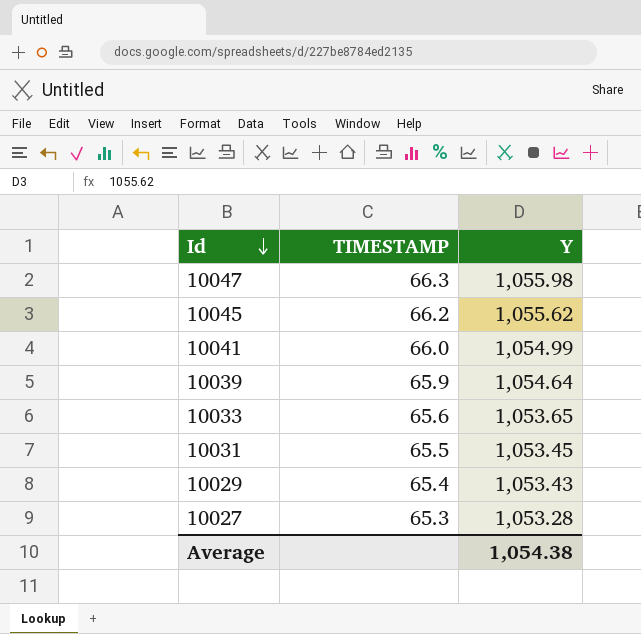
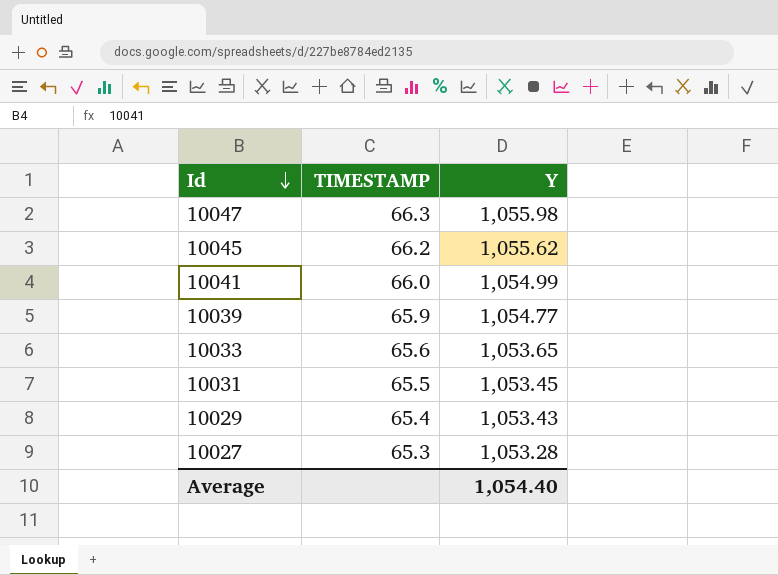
10039 | Y: 1,054.64 -> 1,054.77
Average | Y: 1,054.38 -> 1,054.40

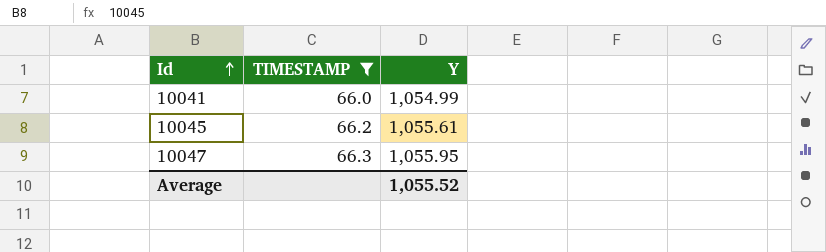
filter: none -> TIMESTAMP >= 66.0
row order: Id descending -> Id ascending
10045 | Y: 1,055.62 -> 1,055.61
10047 | Y: 1,055.98 -> 1,055.95
Average | Y: 1,054.40 -> 1,055.52

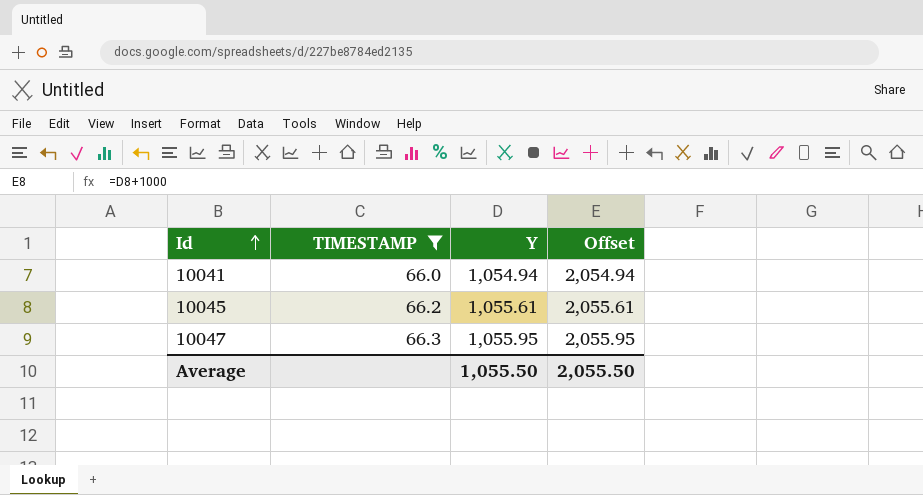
column Offset | formula: none -> [Y] + 1000
10041 | Y: 1,054.99 -> 1,054.94
Average | Y: 1,055.52 -> 1,055.50

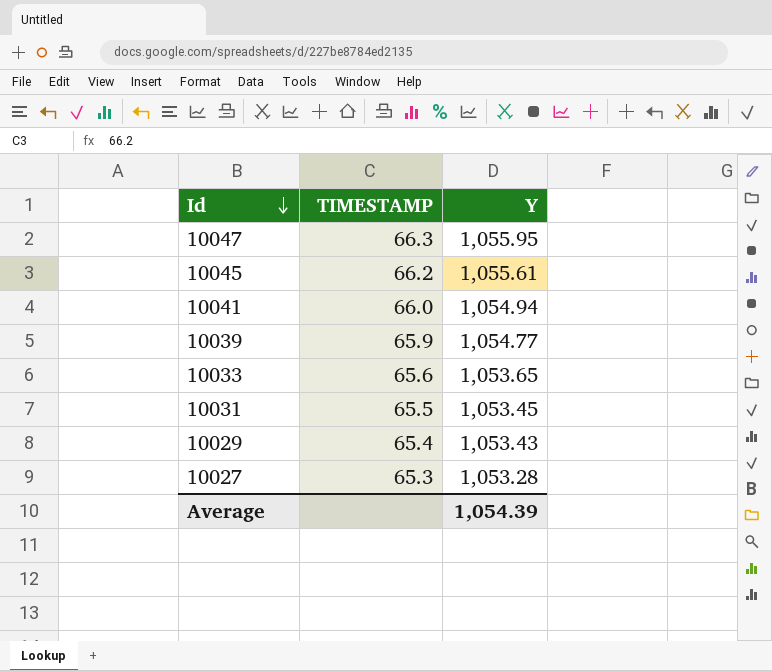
filter: TIMESTAMP >= 66.0 -> none
row order: Id ascending -> Id descending
column Offset | formula: [Y] + 1000 -> none
Average | Y: 1,055.50 -> 1,054.39

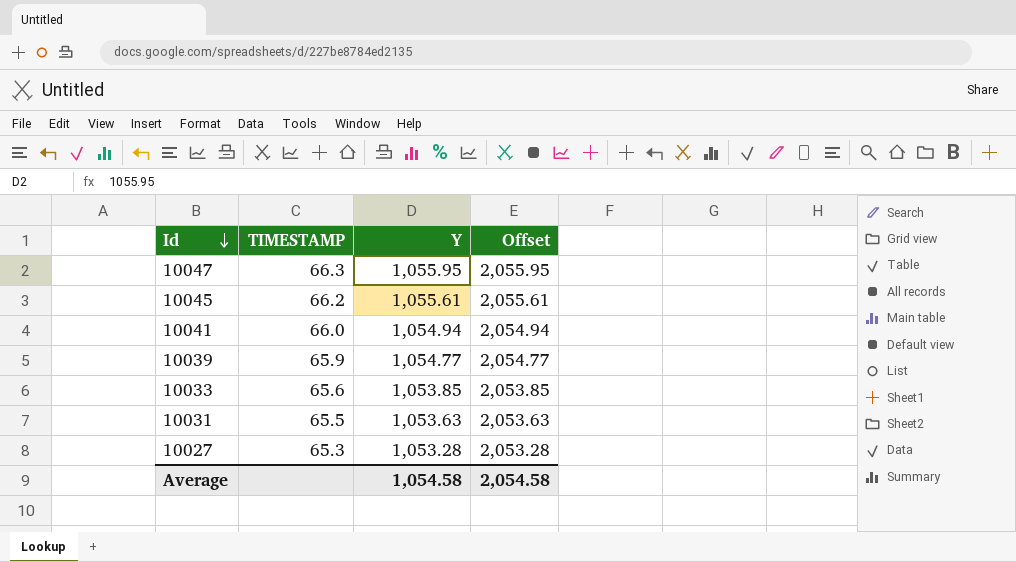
column Offset | formula: none -> [Y] + 1000
row 10029: 65.4 | 1,053.43 -> none
10033 | Y: 1,053.65 -> 1,053.85
10031 | Y: 1,053.45 -> 1,053.63
Average | Y: 1,054.39 -> 1,054.58

